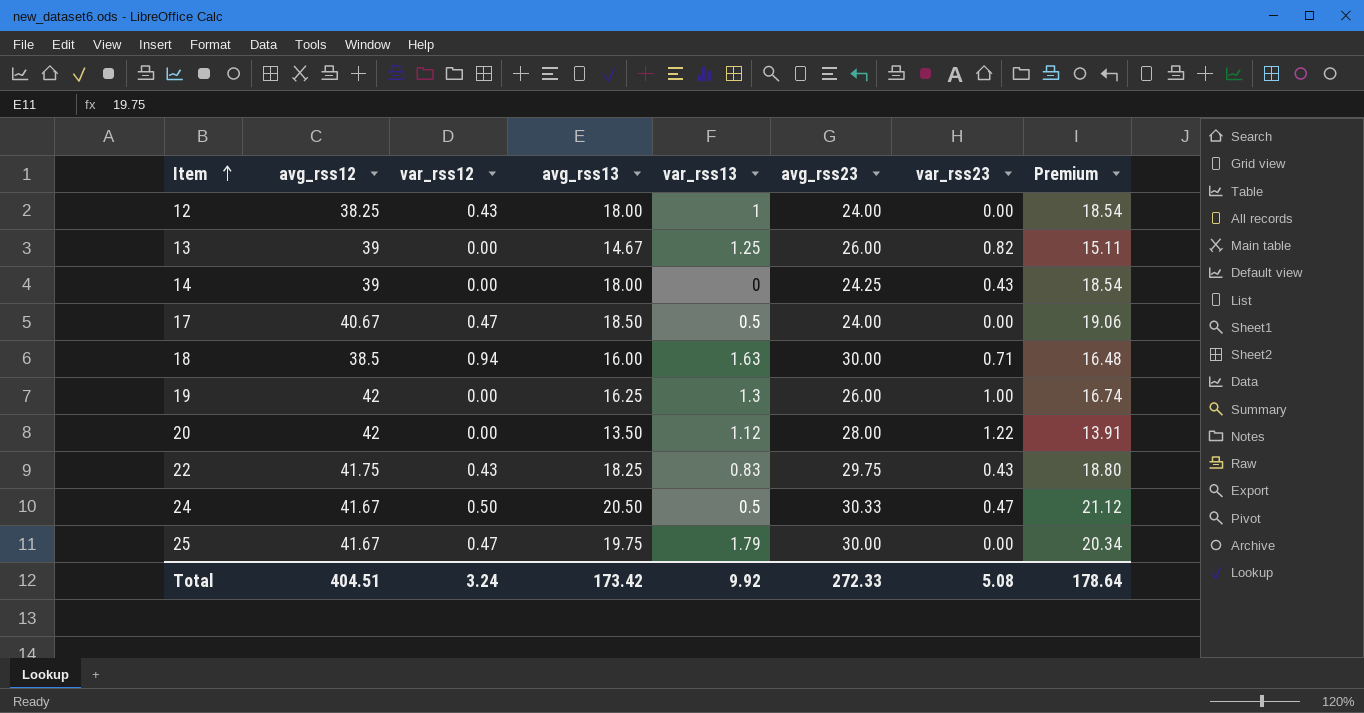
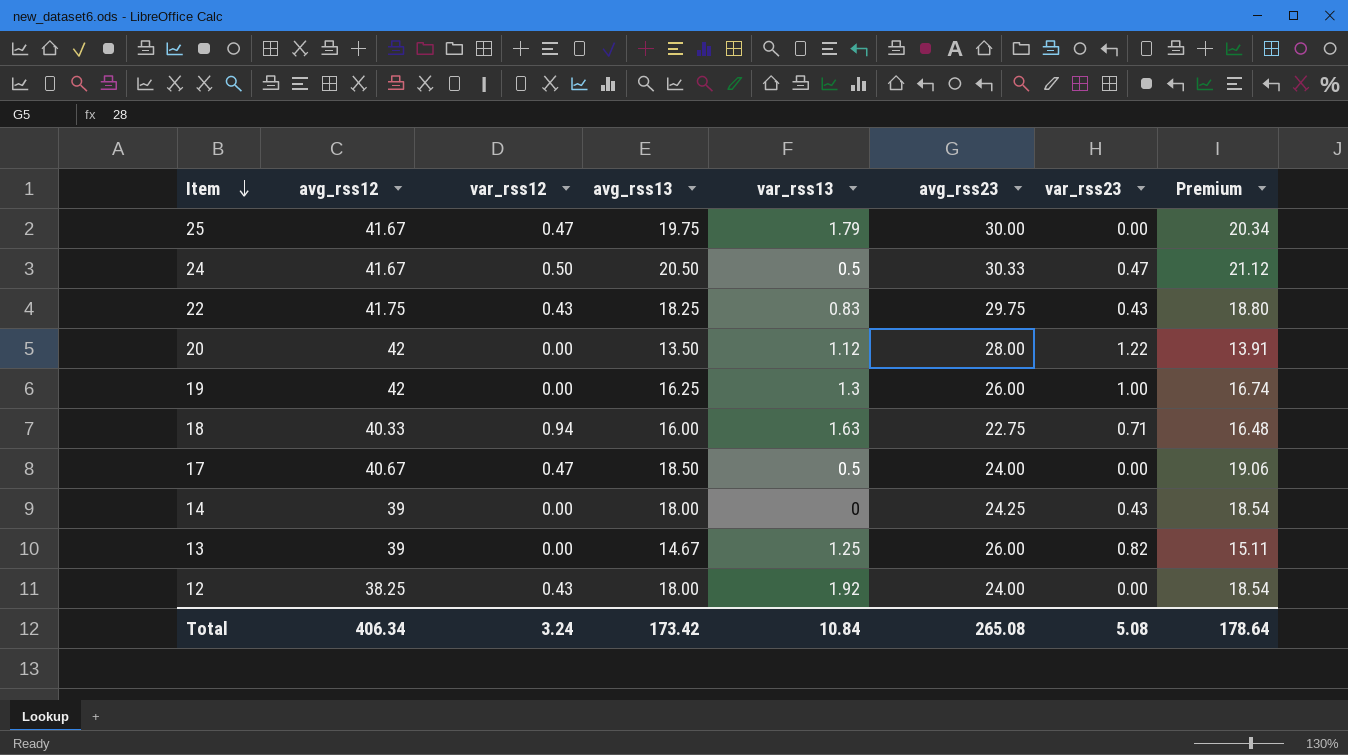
row order: Item ascending -> Item descending
18 | avg_rss12: 38.5 -> 40.33
18 | avg_rss23: 30.00 -> 22.75
12 | var_rss13: 1 -> 1.92
Total | avg_rss12: 404.51 -> 406.34
Total | var_rss13: 9.92 -> 10.84
Total | avg_rss23: 272.33 -> 265.08

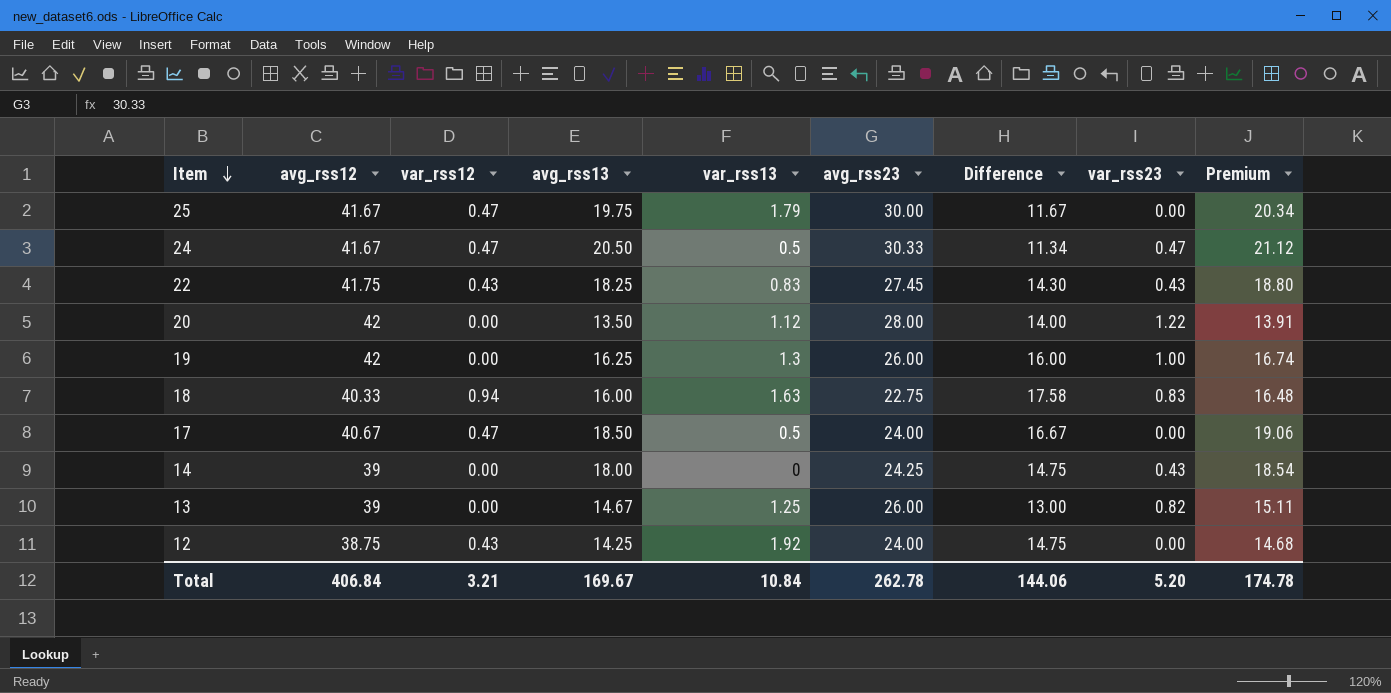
column Difference | formula: none -> [avg_rss12] - [avg_rss23]
24 | var_rss12: 0.50 -> 0.47
22 | avg_rss23: 29.75 -> 27.45
18 | var_rss23: 0.71 -> 0.83
12 | avg_rss12: 38.25 -> 38.75
12 | avg_rss13: 18.00 -> 14.25
12 | Premium: 18.54 -> 14.68
Total | avg_rss12: 406.34 -> 406.84
Total | var_rss12: 3.24 -> 3.21
Total | avg_rss13: 173.42 -> 169.67
Total | avg_rss23: 265.08 -> 262.78
Total | var_rss23: 5.08 -> 5.20
Total | Premium: 178.64 -> 174.78

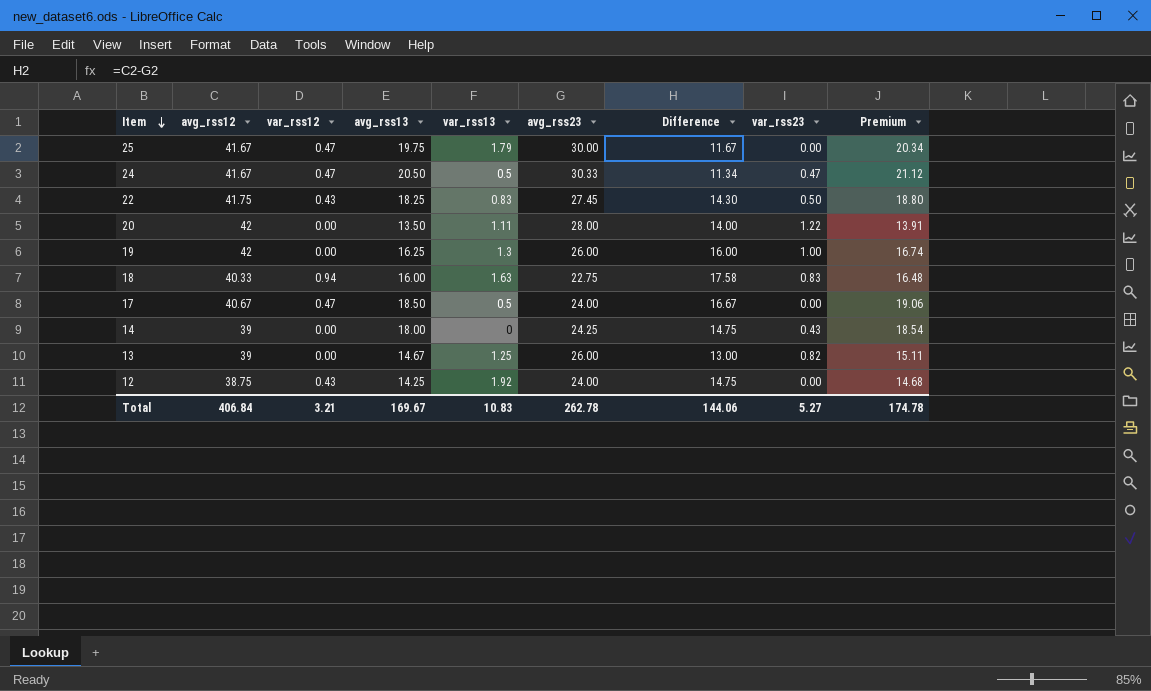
22 | var_rss23: 0.43 -> 0.50
20 | var_rss13: 1.12 -> 1.11
Total | var_rss13: 10.84 -> 10.83
Total | var_rss23: 5.20 -> 5.27

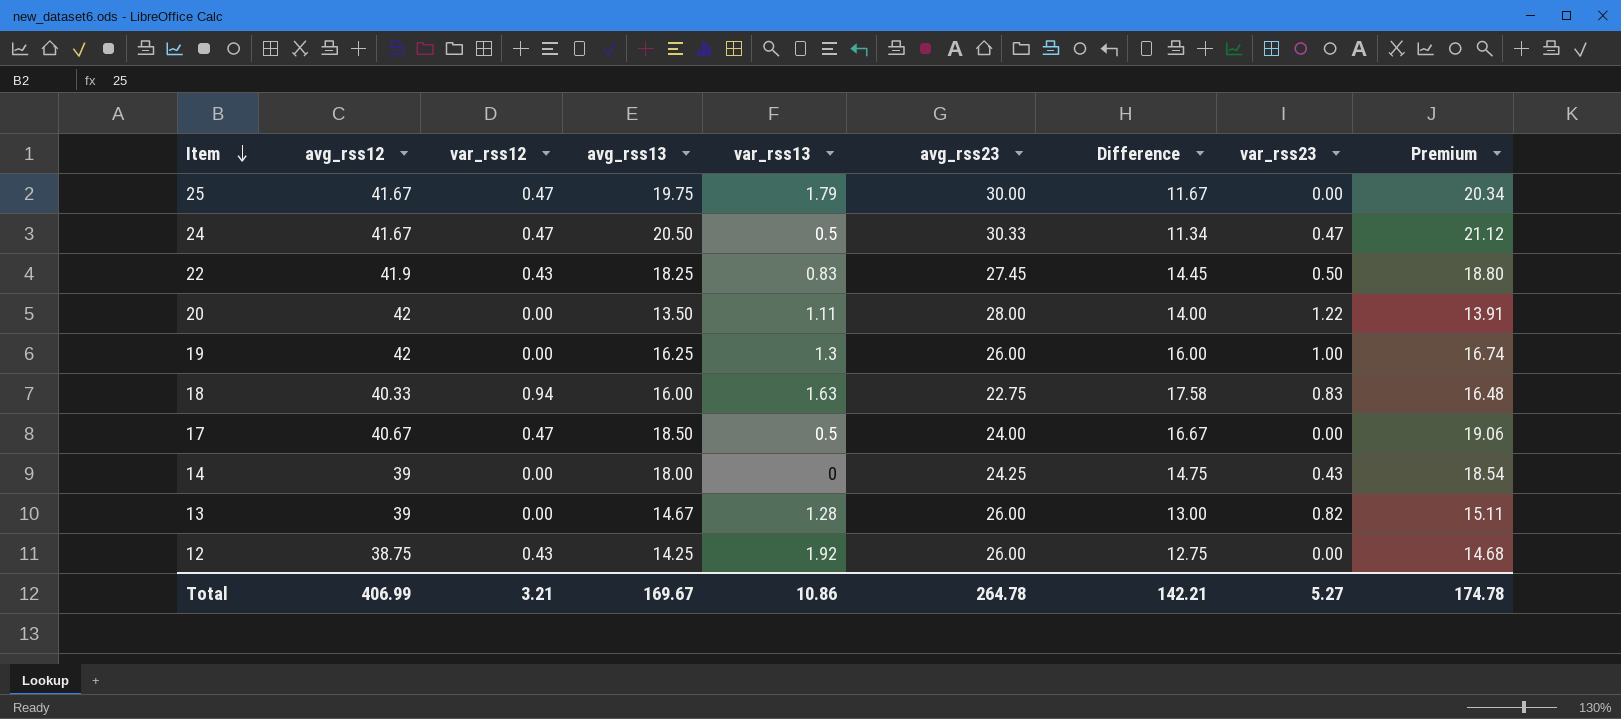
22 | avg_rss12: 41.75 -> 41.9
22 | Difference: 14.30 -> 14.45
13 | var_rss13: 1.25 -> 1.28
12 | avg_rss23: 24.00 -> 26.00
12 | Difference: 14.75 -> 12.75
Total | avg_rss12: 406.84 -> 406.99
Total | var_rss13: 10.83 -> 10.86
Total | avg_rss23: 262.78 -> 264.78
Total | Difference: 144.06 -> 142.21

